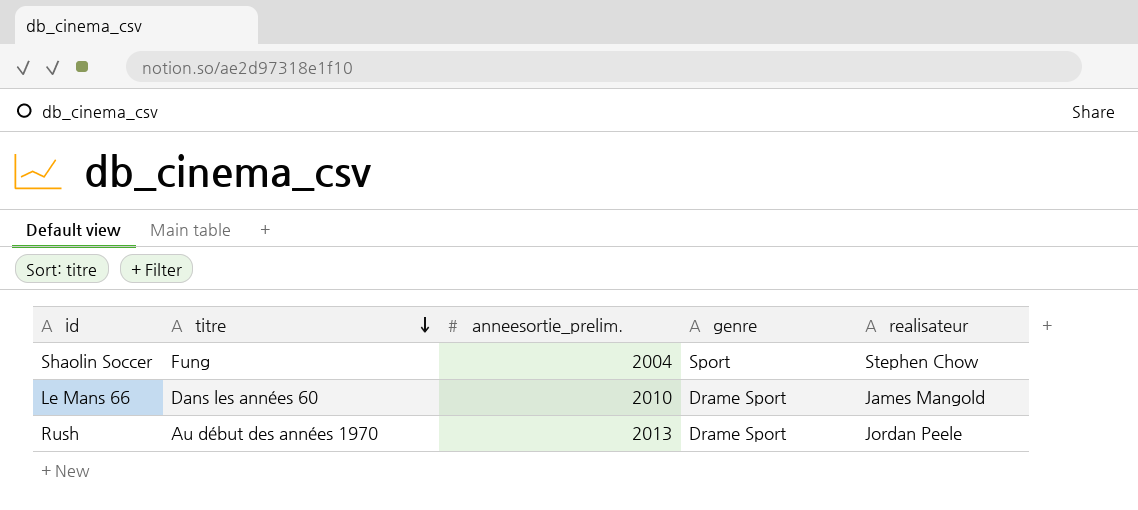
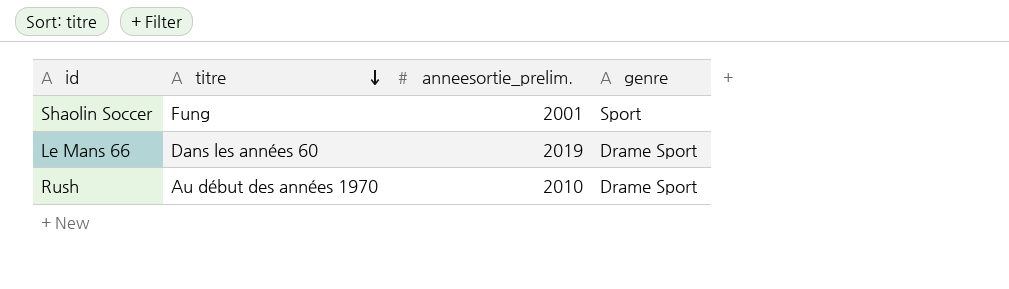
column realisateur | position: 5 -> none
Shaolin Soccer | anneesortie_prelim.: 2004 -> 2001
Le Mans 66 | anneesortie_prelim.: 2010 -> 2019
Rush | anneesortie_prelim.: 2013 -> 2010

